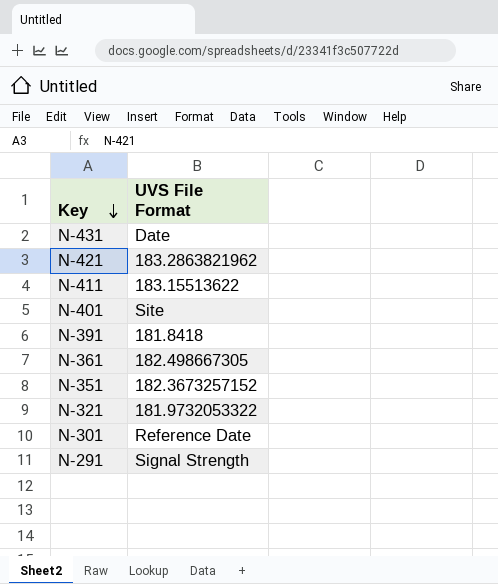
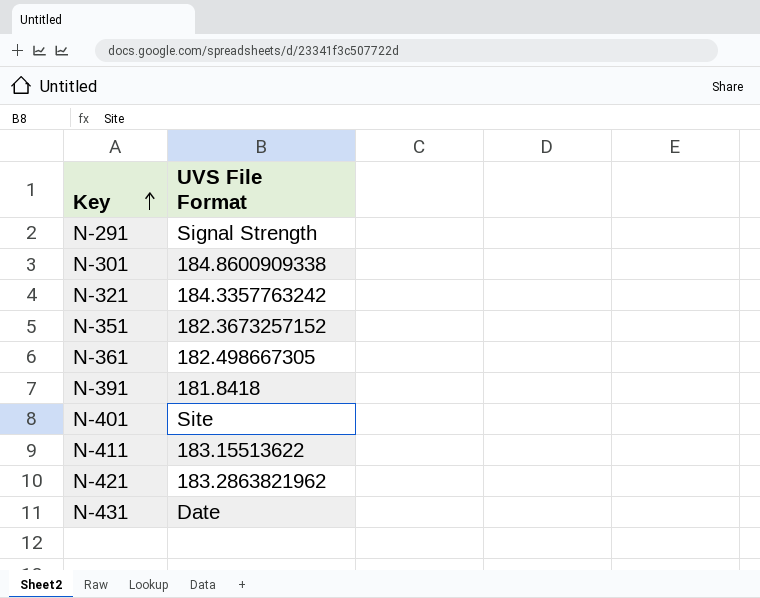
row order: Key descending -> Key ascending
N-301 | UVS File Format: Reference Date -> 184.8600909338
N-321 | UVS File Format: 181.9732053322 -> 184.3357763242

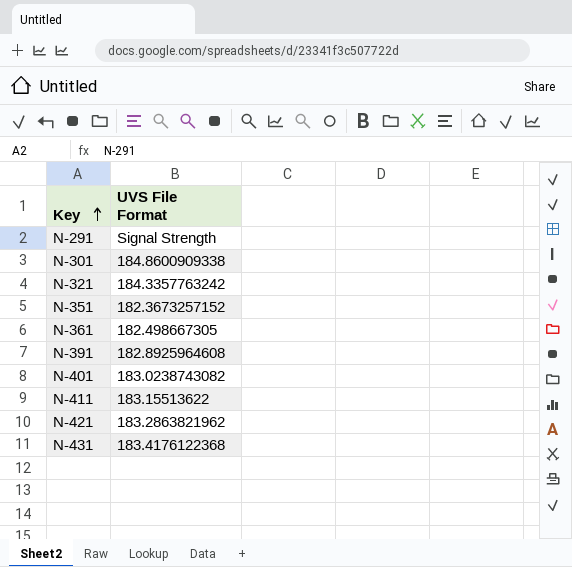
N-391 | UVS File Format: 181.8418 -> 182.8925964608
N-401 | UVS File Format: Site -> 183.0238743082
N-431 | UVS File Format: Date -> 183.4176122368

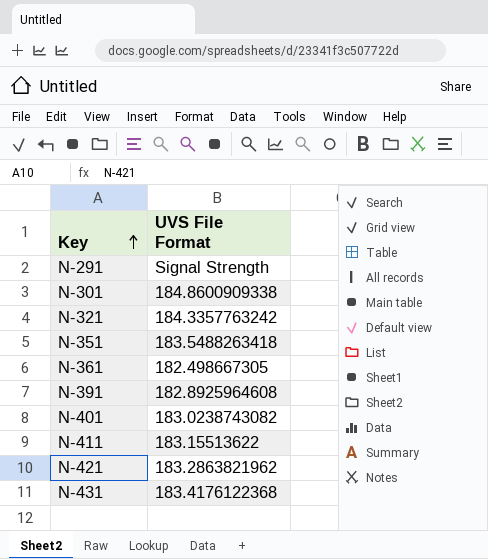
N-351 | UVS File Format: 182.3673257152 -> 183.5488263418

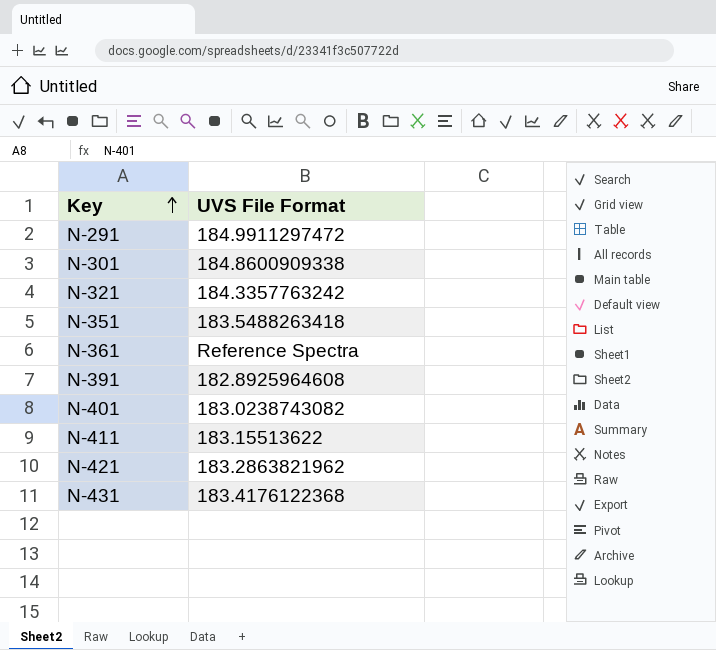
N-291 | UVS File Format: Signal Strength -> 184.9911297472
N-361 | UVS File Format: 182.498667305 -> Reference Spectra

